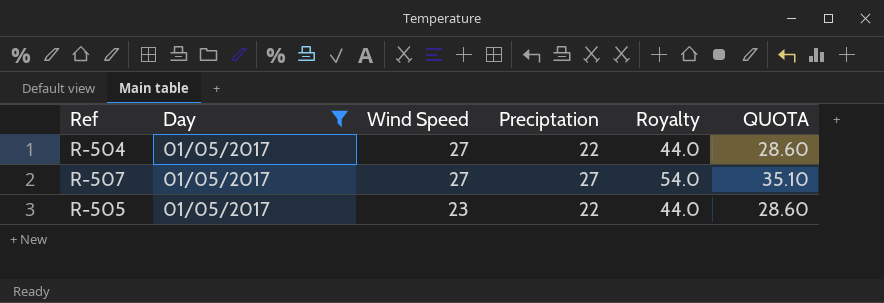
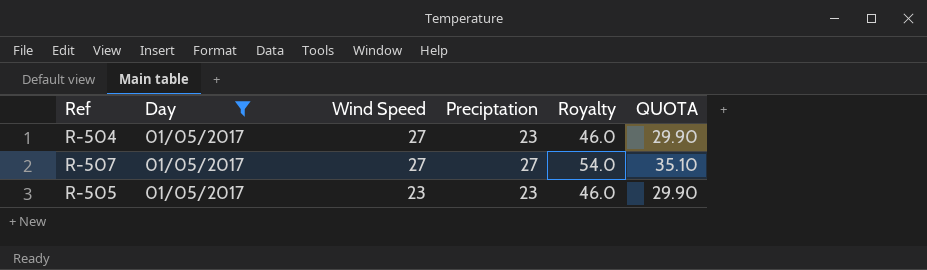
R-504 | Preciptation: 22 -> 23
R-504 | Royalty: 44.0 -> 46.0
R-504 | QUOTA: 28.60 -> 29.90
R-505 | Preciptation: 22 -> 23
R-505 | Royalty: 44.0 -> 46.0
R-505 | QUOTA: 28.60 -> 29.90

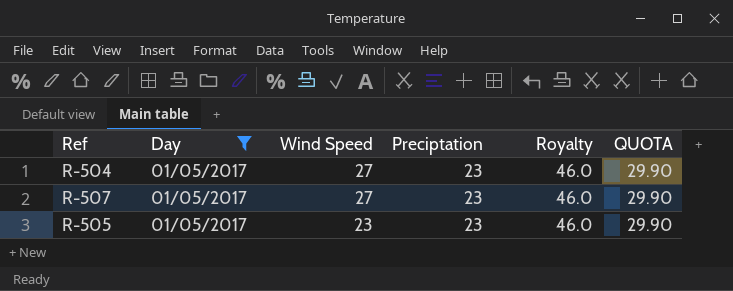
R-507 | Preciptation: 27 -> 23
R-507 | Royalty: 54.0 -> 46.0
R-507 | QUOTA: 35.10 -> 29.90

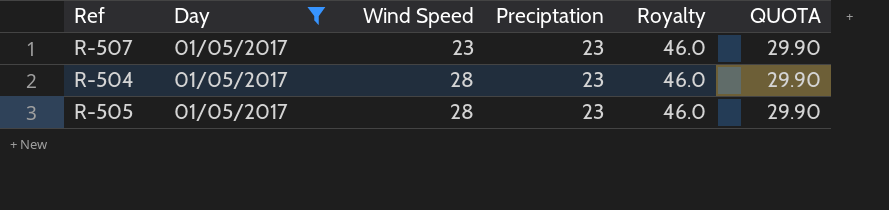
row order: Wind Speed descending -> Wind Speed ascending
R-507 | Wind Speed: 27 -> 23
R-504 | Wind Speed: 27 -> 28
R-505 | Wind Speed: 23 -> 28

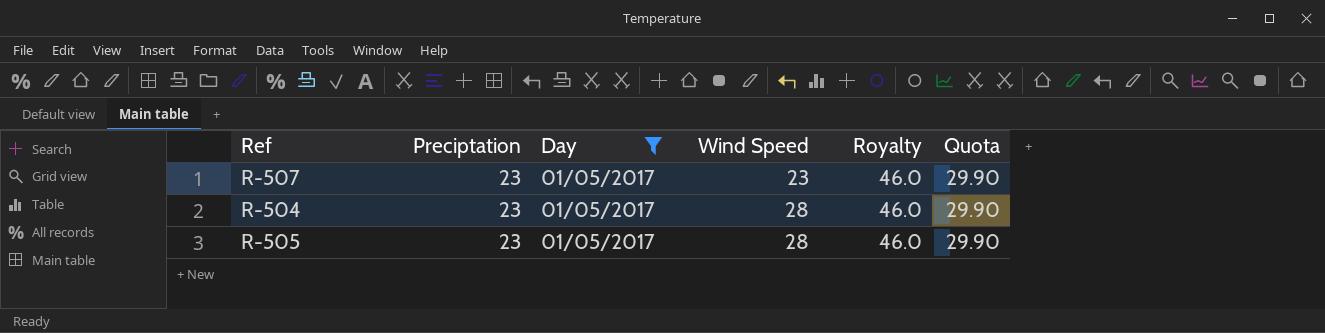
column Preciptation | position: 4 -> 2
column name: QUOTA -> Quota

